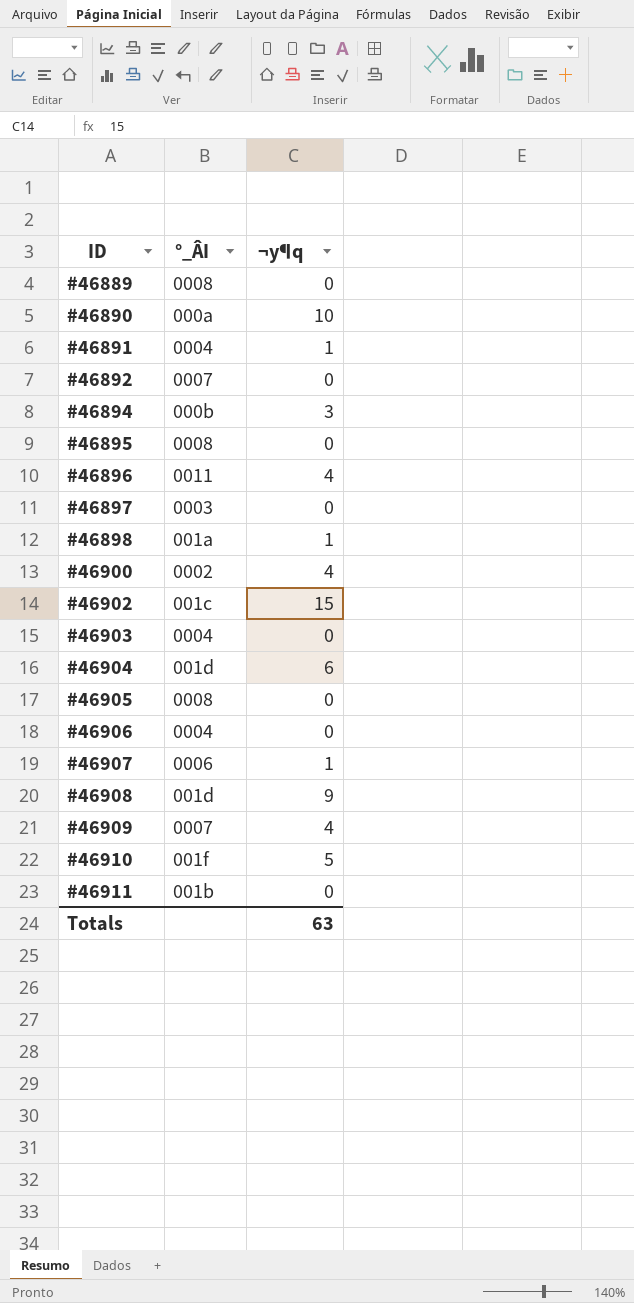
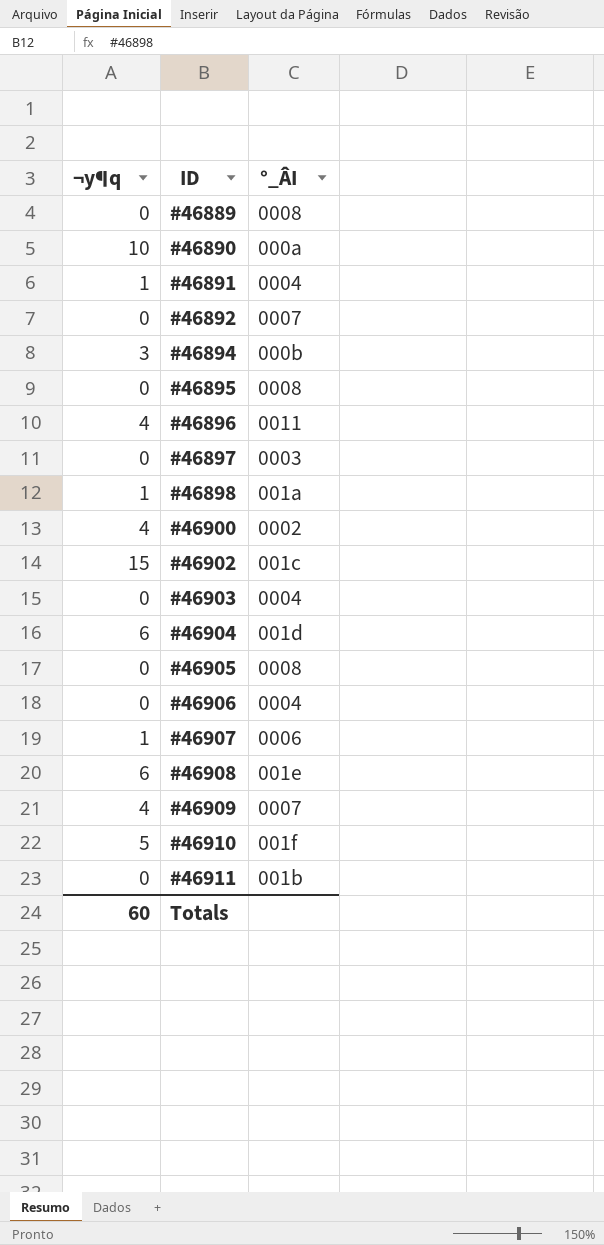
column ¬y¶q | position: 3 -> 1
#46908 | ¬y¶q: 9 -> 6
#46908 | °_ÂI: 001d -> 001e
Totals | ¬y¶q: 63 -> 60

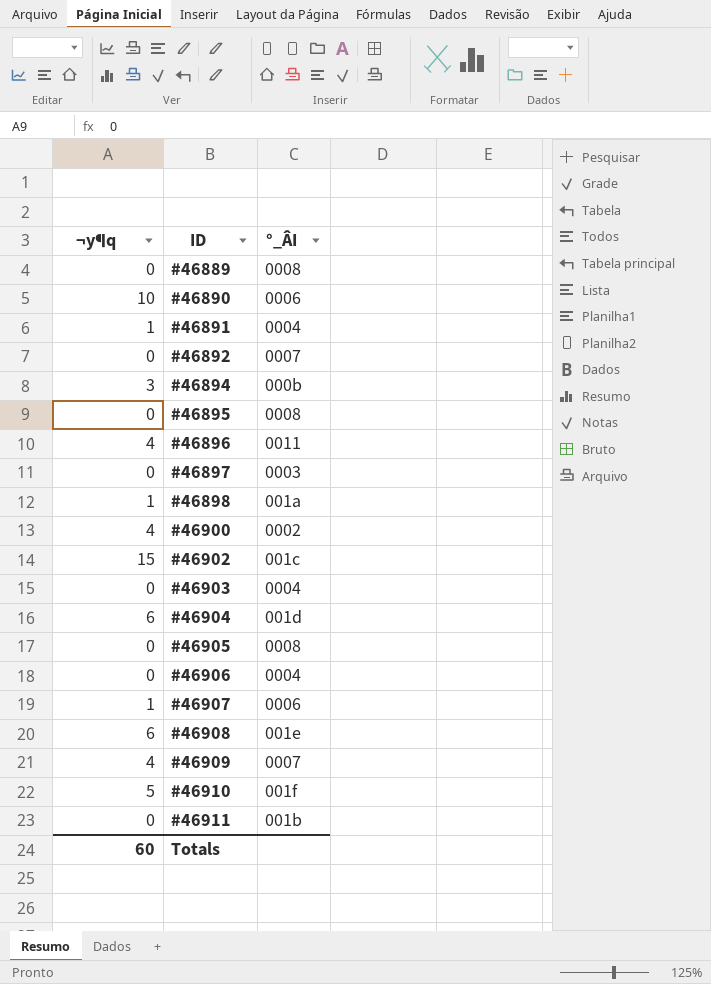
#46890 | °_ÂI: 000a -> 0006

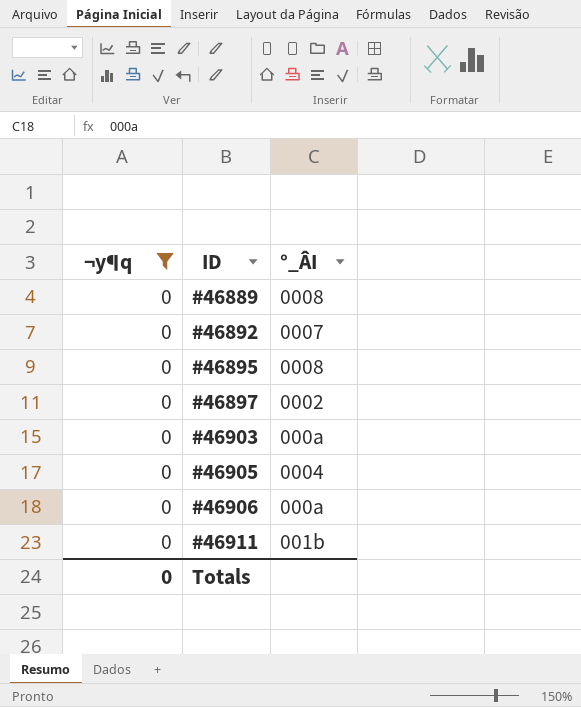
filter: none -> ¬y¶q = 0
#46897 | °_ÂI: 0003 -> 0002
#46903 | °_ÂI: 0004 -> 000a
#46905 | °_ÂI: 0008 -> 0004
#46906 | °_ÂI: 0004 -> 000a
Totals | ¬y¶q: 60 -> 0

